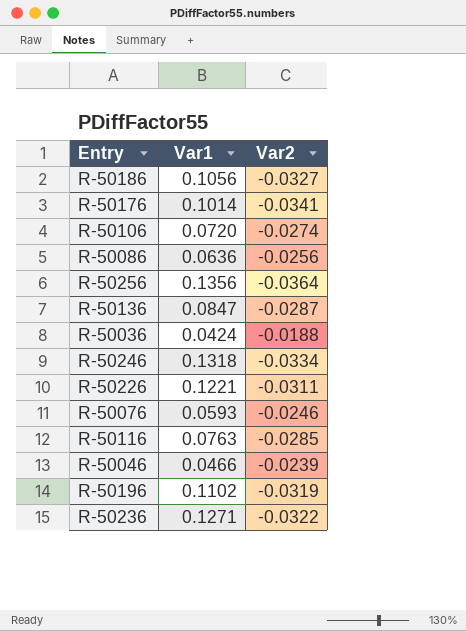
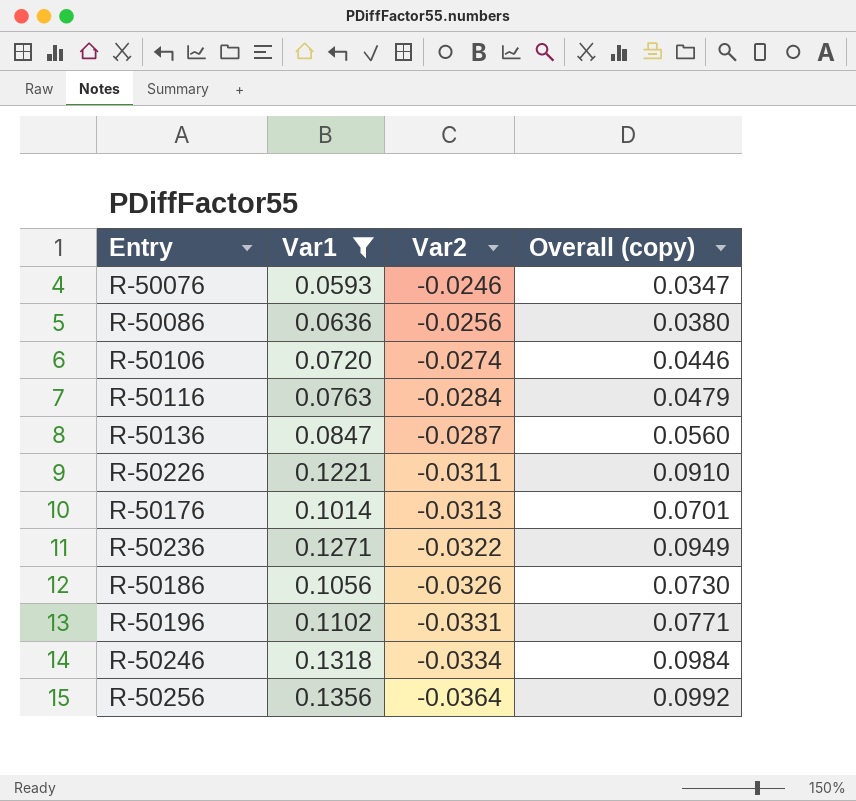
filter: none -> Var1 >= 0.0593
row order: none -> Var2 descending
column Overall (copy) | formula: none -> [Var1] + [Var2]
R-50116 | Var2: -0.0285 -> -0.0284
R-50176 | Var2: -0.0341 -> -0.0313
R-50186 | Var2: -0.0327 -> -0.0326
R-50196 | Var2: -0.0319 -> -0.0331

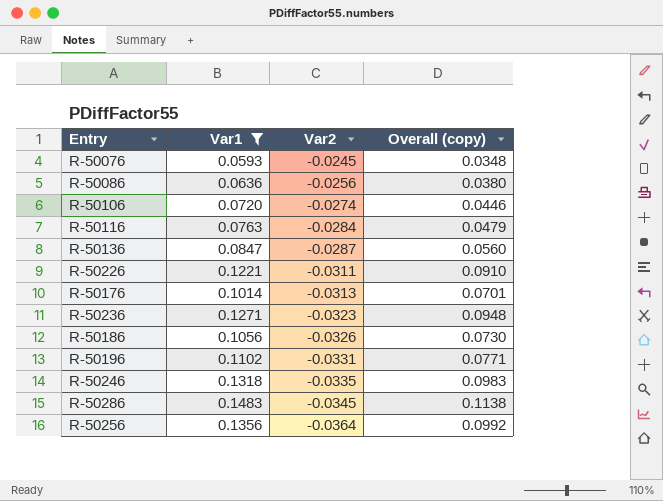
R-50076 | Var2: -0.0246 -> -0.0245
R-50076 | Overall (copy): 0.0347 -> 0.0348
R-50236 | Var2: -0.0322 -> -0.0323
R-50236 | Overall (copy): 0.0949 -> 0.0948
R-50246 | Var2: -0.0334 -> -0.0335
R-50246 | Overall (copy): 0.0984 -> 0.0983
row R-50286: none -> 0.1483 | -0.0345 | 0.1138

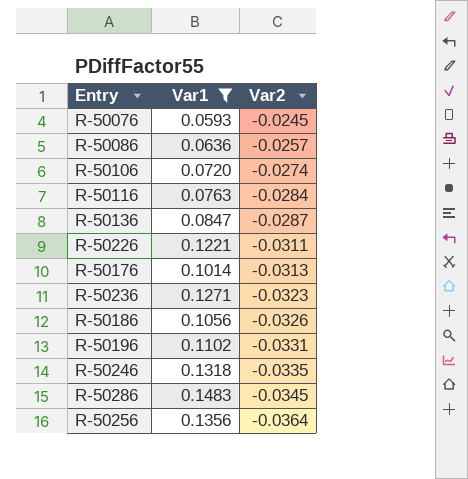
column Overall (copy) | formula: [Var1] + [Var2] -> none
R-50086 | Var2: -0.0256 -> -0.0257

